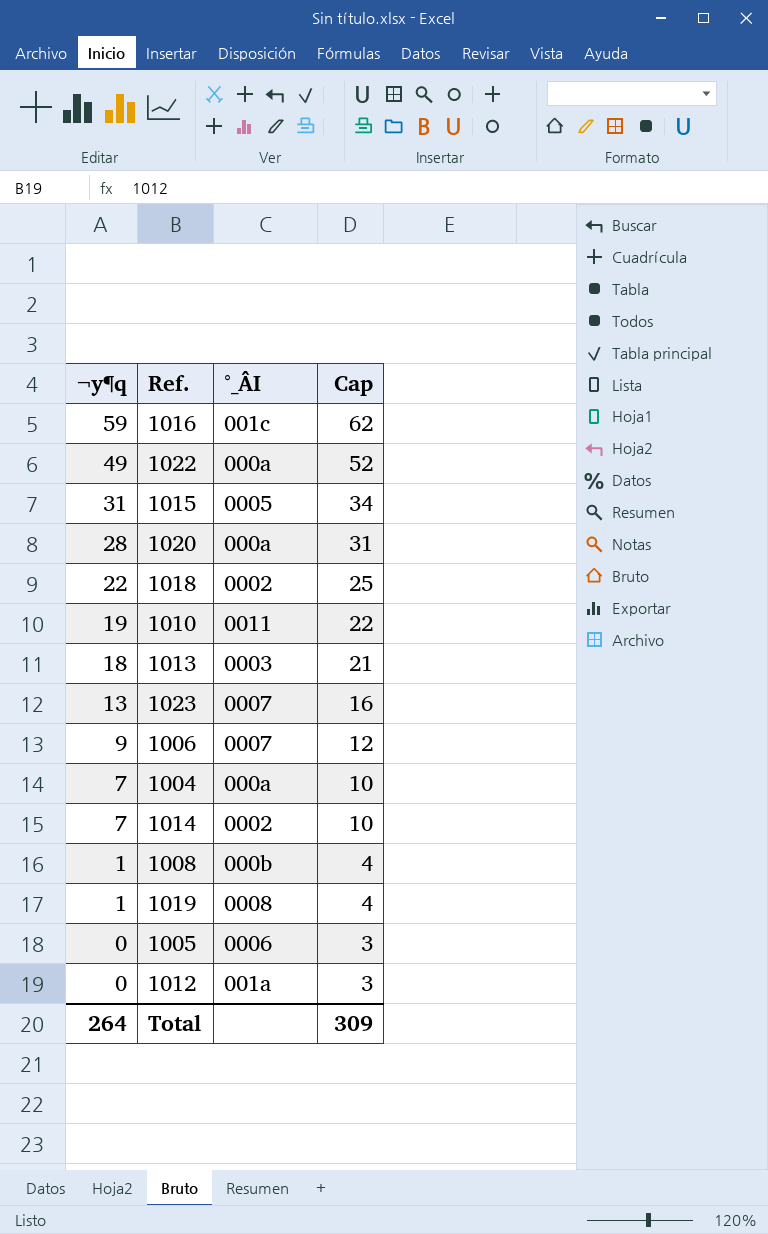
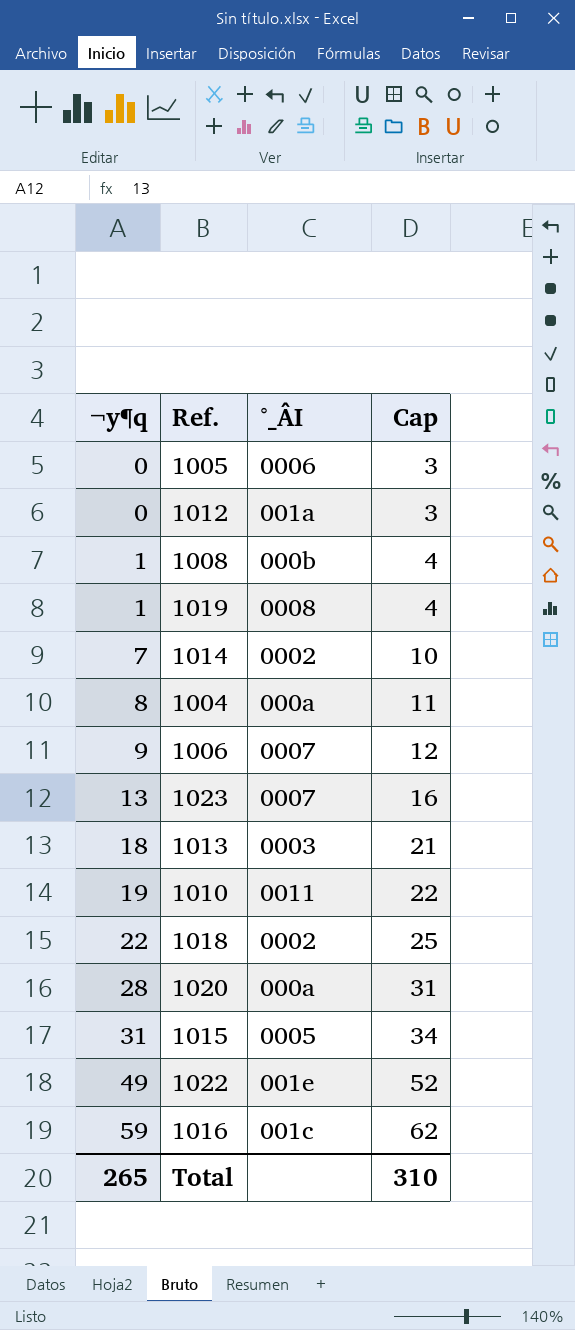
row order: ¬y¶q descending -> ¬y¶q ascending
1004 | ¬y¶q: 7 -> 8
1004 | Cap: 10 -> 11
1022 | °_ÂI: 000a -> 001e
Total | ¬y¶q: 264 -> 265
Total | Cap: 309 -> 310

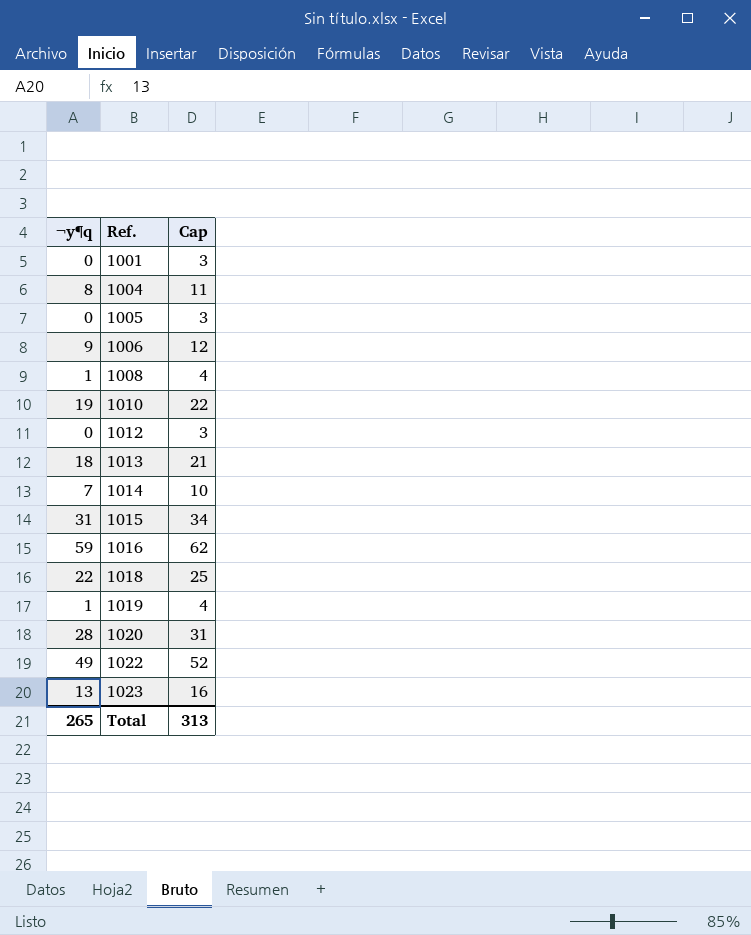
row order: ¬y¶q ascending -> Ref. ascending
column °_ÂI | position: 3 -> none
row 1001: none -> 0 | 3
Total | Cap: 310 -> 313

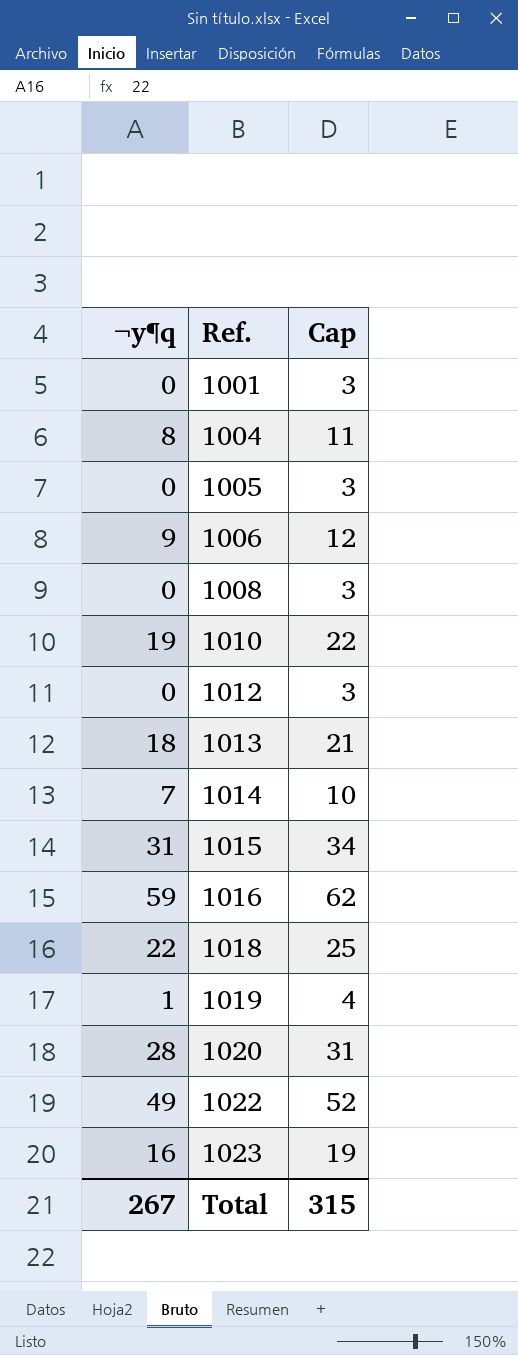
1008 | ¬y¶q: 1 -> 0
1008 | Cap: 4 -> 3
1023 | ¬y¶q: 13 -> 16
1023 | Cap: 16 -> 19
Total | ¬y¶q: 265 -> 267
Total | Cap: 313 -> 315

